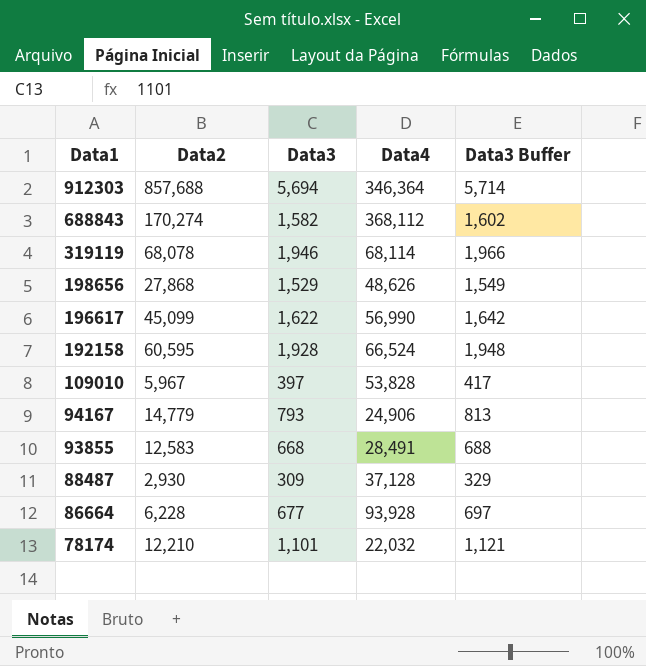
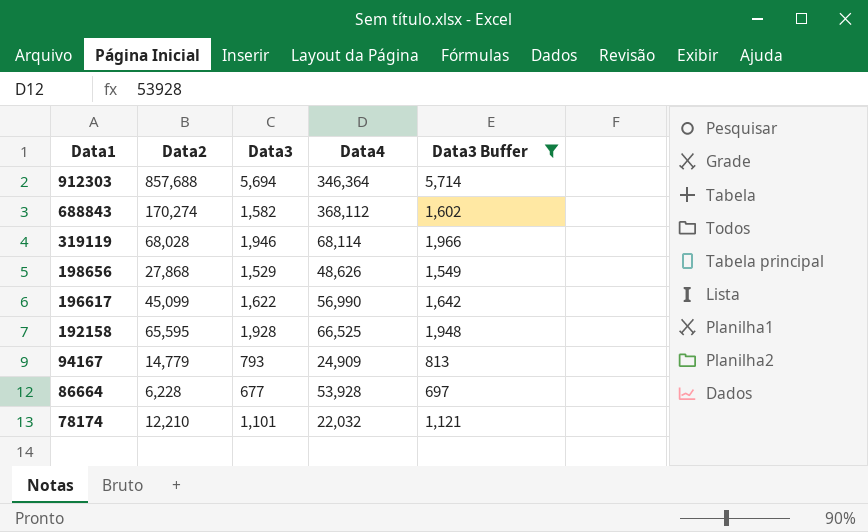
filter: none -> Data3 Buffer >= 697
319119 | Data2: 68,078 -> 68,028
192158 | Data2: 60,595 -> 65,595
192158 | Data4: 66,524 -> 66,525
94167 | Data4: 24,906 -> 24,909
86664 | Data4: 93,928 -> 53,928

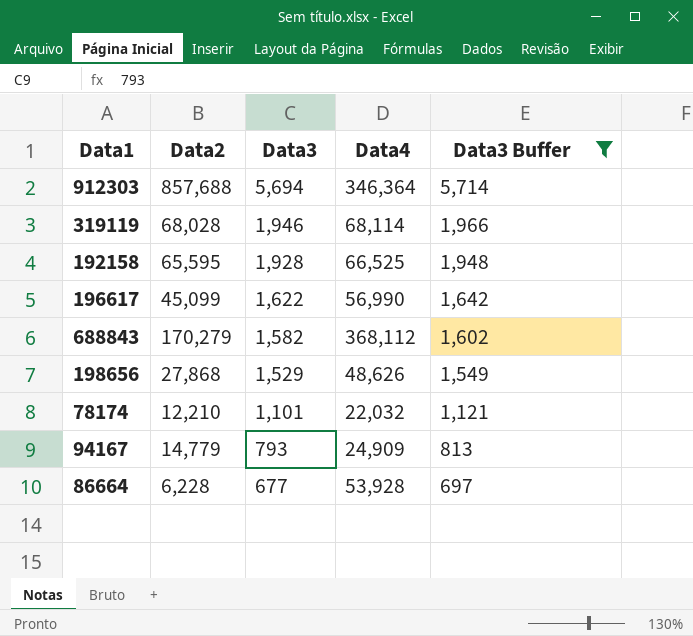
row order: Data1 descending -> Data3 descending
688843 | Data2: 170,274 -> 170,279

